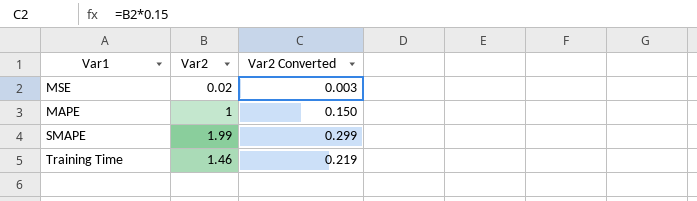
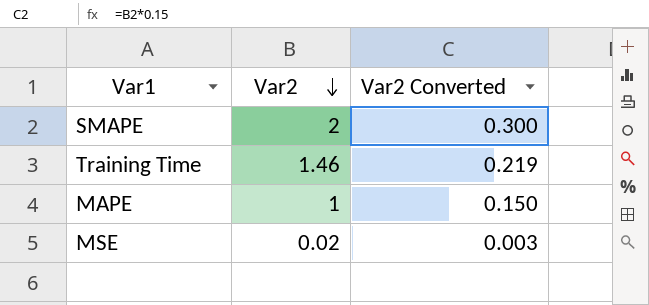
row order: none -> Var2 descending
SMAPE | Var2: 1.99 -> 2
SMAPE | Var2 Converted: 0.299 -> 0.300

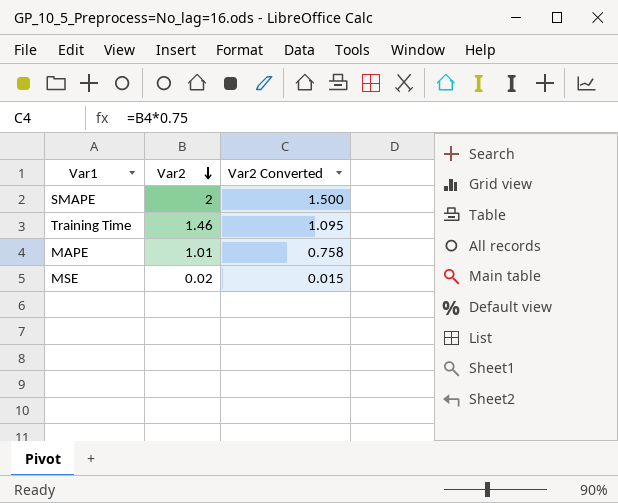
column Var2 Converted | formula: [Var2] * 0.15 -> [Var2] * 0.75
MAPE | Var2: 1 -> 1.01

